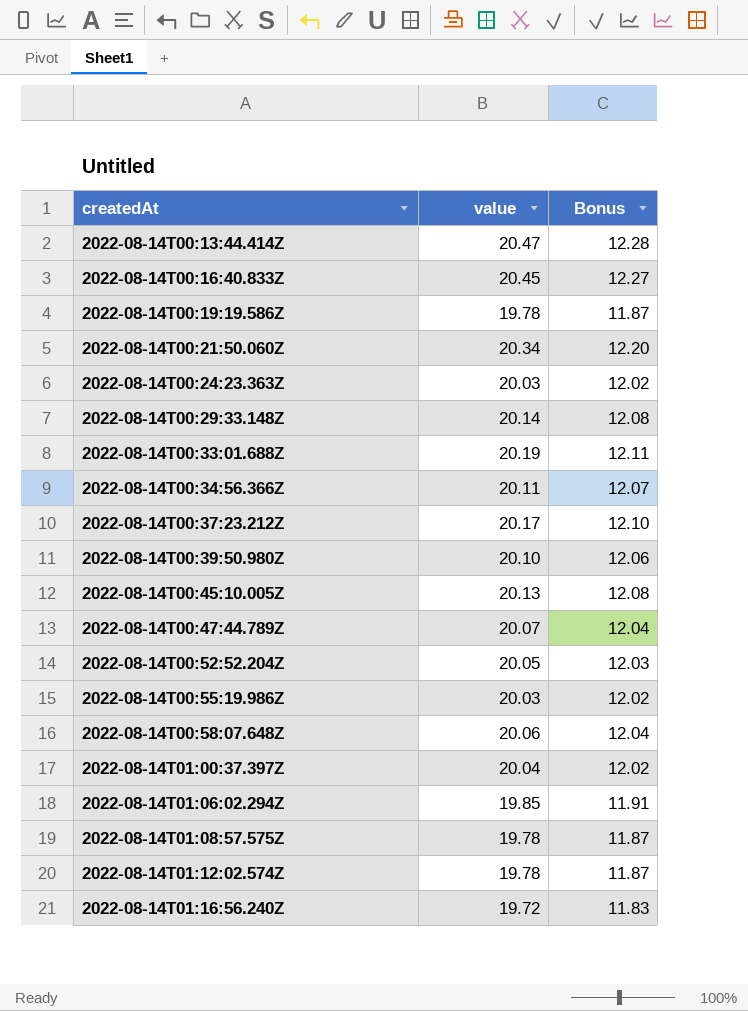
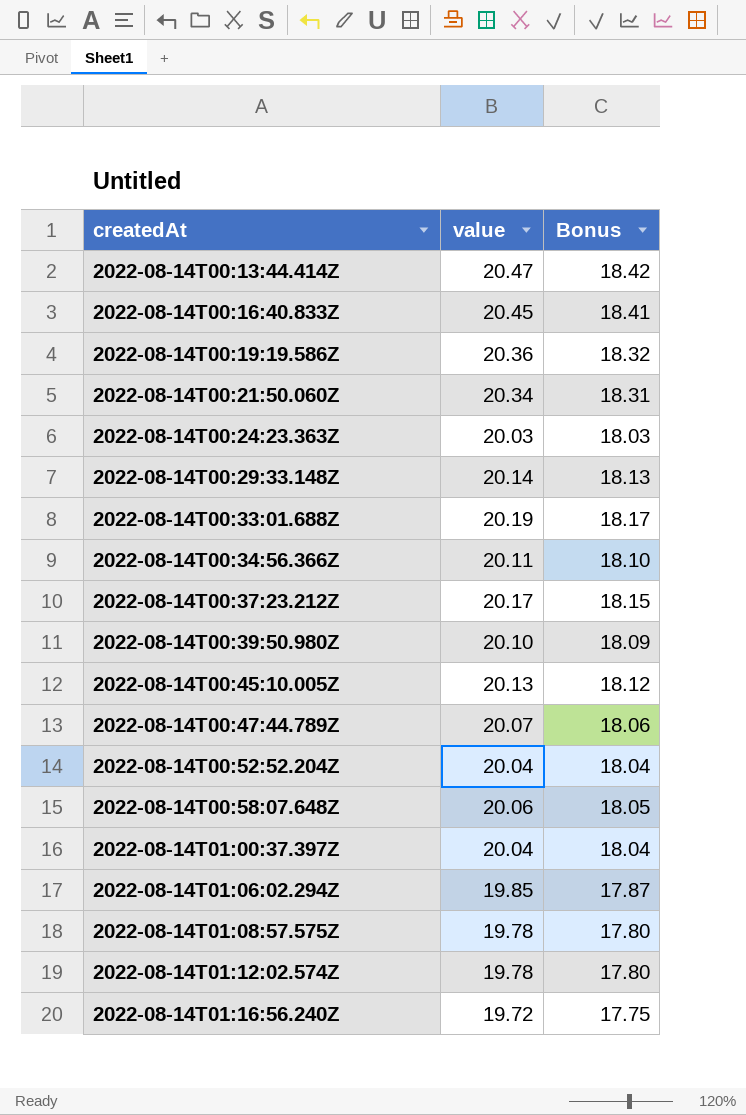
column Bonus | formula: [value] * 0.6 -> [value] * 0.9
row 2022-08-14T00:55:19.986Z: 20.03 | 12.02 -> none
2022-08-14T00:19:19.586Z | value: 19.78 -> 20.36
2022-08-14T00:52:52.204Z | value: 20.05 -> 20.04

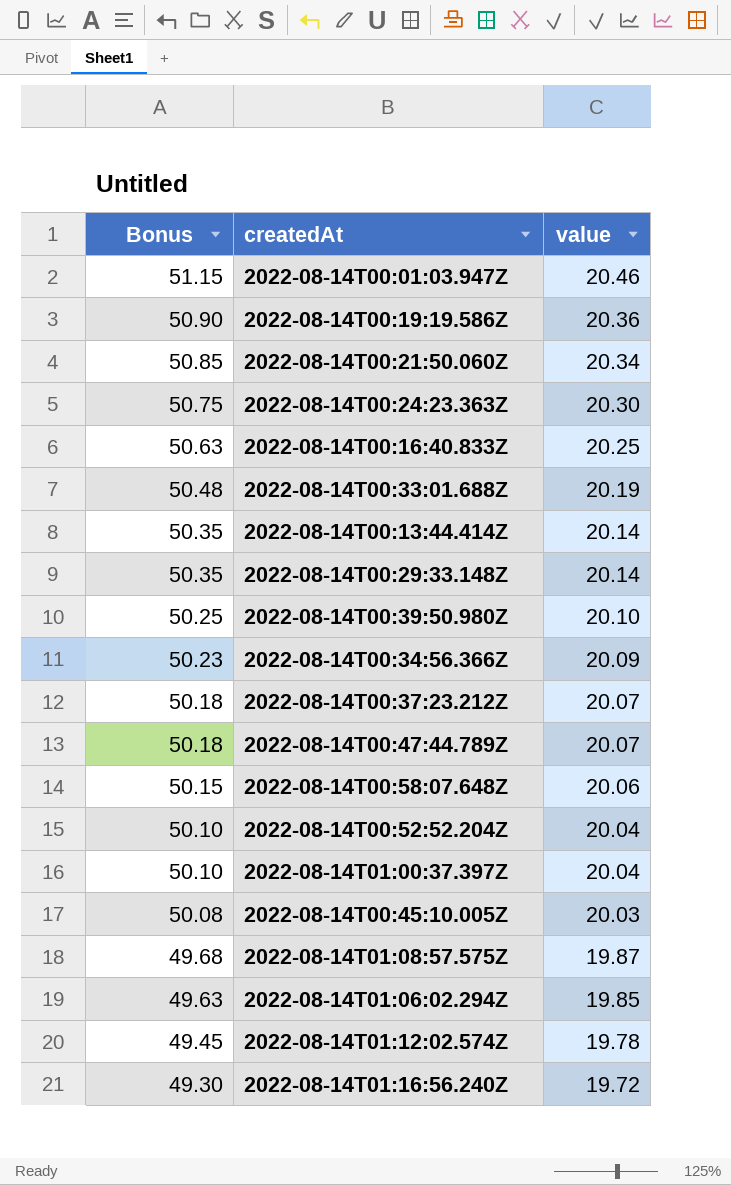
row order: createdAt ascending -> Bonus descending
column Bonus | formula: [value] * 0.9 -> [value] * 2.5
column Bonus | position: 3 -> 1
row 2022-08-14T00:01:03.947Z: none -> 51.15 | 20.46
2022-08-14T00:24:23.363Z | value: 20.03 -> 20.30
2022-08-14T00:16:40.833Z | value: 20.45 -> 20.25
2022-08-14T00:13:44.414Z | value: 20.47 -> 20.14
2022-08-14T00:34:56.366Z | value: 20.11 -> 20.09
2022-08-14T00:37:23.212Z | value: 20.17 -> 20.07
2022-08-14T00:45:10.005Z | value: 20.13 -> 20.03
2022-08-14T01:08:57.575Z | value: 19.78 -> 19.87

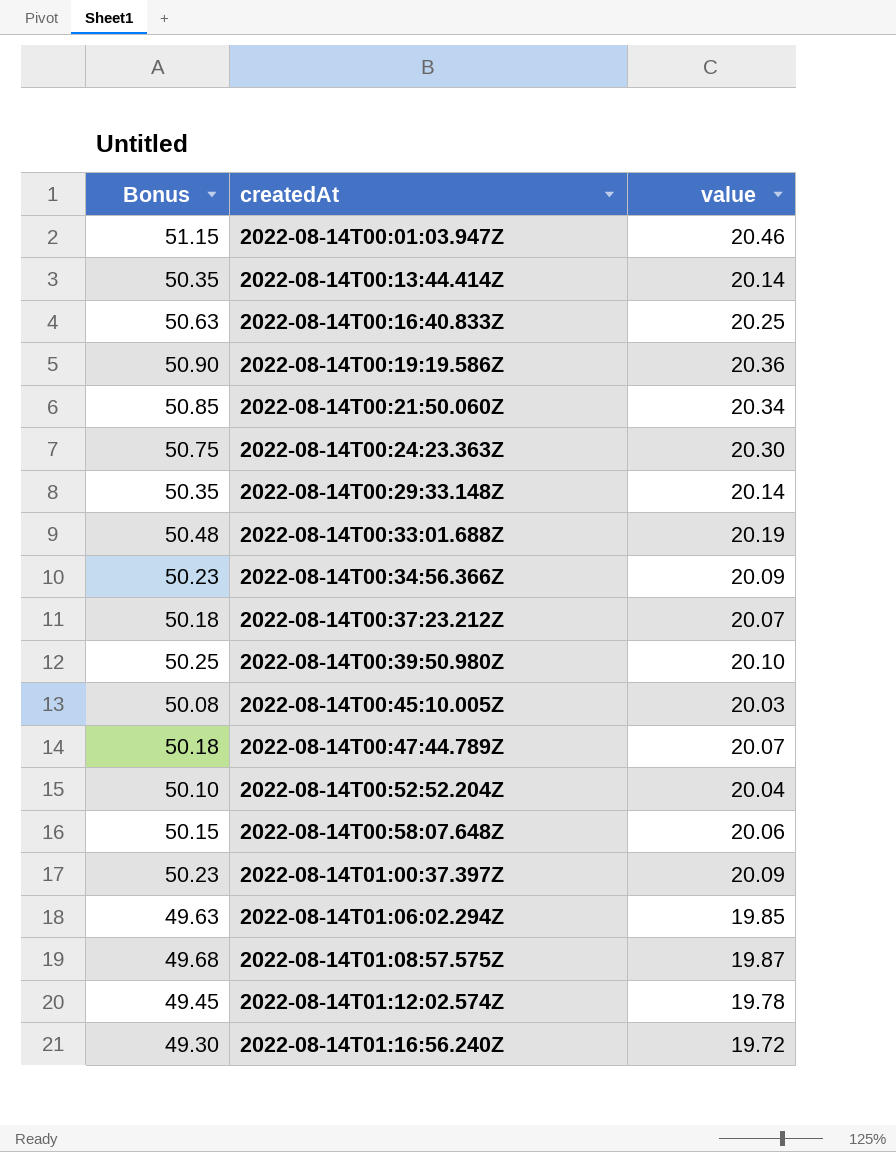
row order: Bonus descending -> createdAt ascending
2022-08-14T01:00:37.397Z | Bonus: 50.10 -> 50.23
2022-08-14T01:00:37.397Z | value: 20.04 -> 20.09

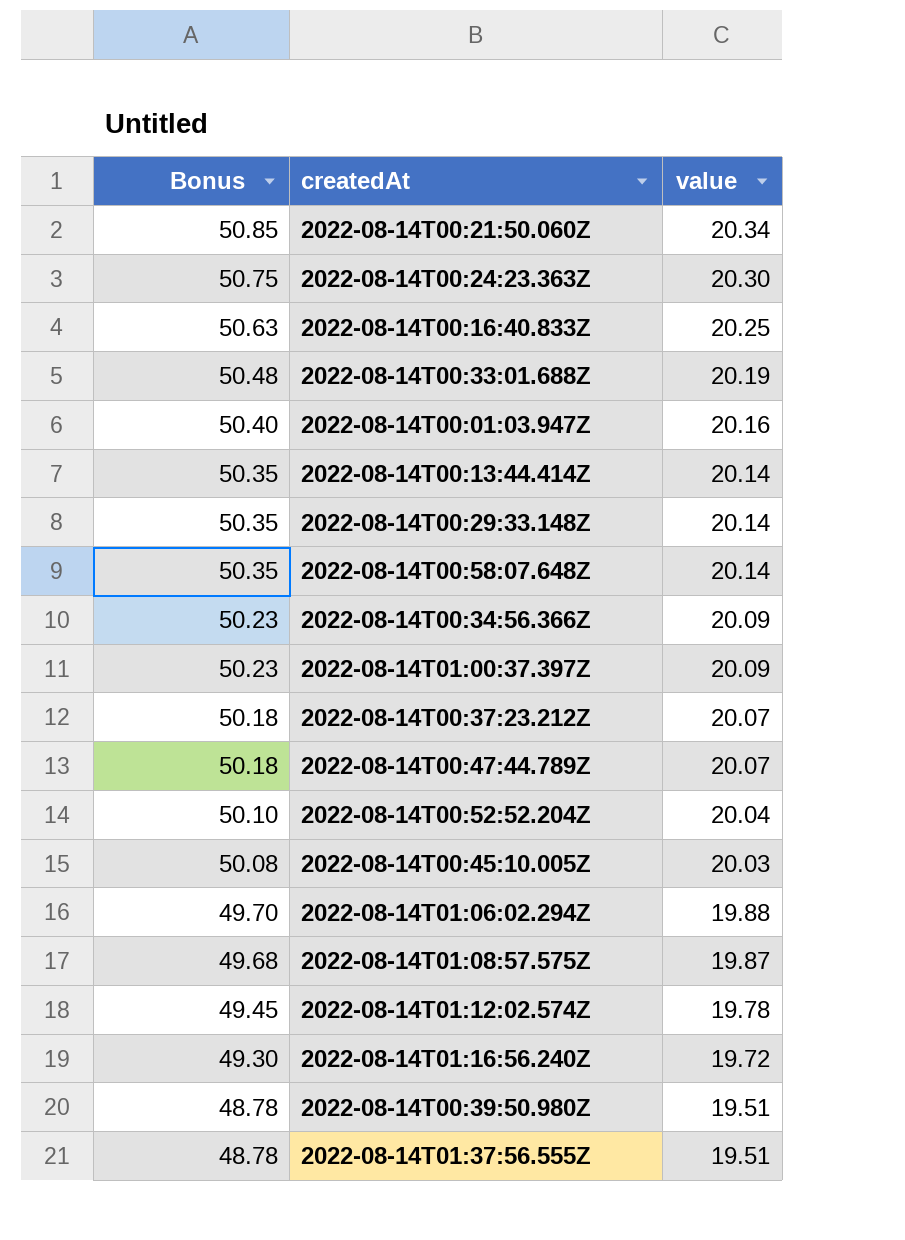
row order: createdAt ascending -> Bonus descending
row 2022-08-14T00:19:19.586Z: 50.90 | 20.36 -> none
2022-08-14T00:01:03.947Z | Bonus: 51.15 -> 50.40
2022-08-14T00:01:03.947Z | value: 20.46 -> 20.16
2022-08-14T00:58:07.648Z | Bonus: 50.15 -> 50.35
2022-08-14T00:58:07.648Z | value: 20.06 -> 20.14
2022-08-14T01:06:02.294Z | Bonus: 49.63 -> 49.70
2022-08-14T01:06:02.294Z | value: 19.85 -> 19.88
2022-08-14T00:39:50.980Z | Bonus: 50.25 -> 48.78
2022-08-14T00:39:50.980Z | value: 20.10 -> 19.51
row 2022-08-14T01:37:56.555Z: none -> 48.78 | 19.51

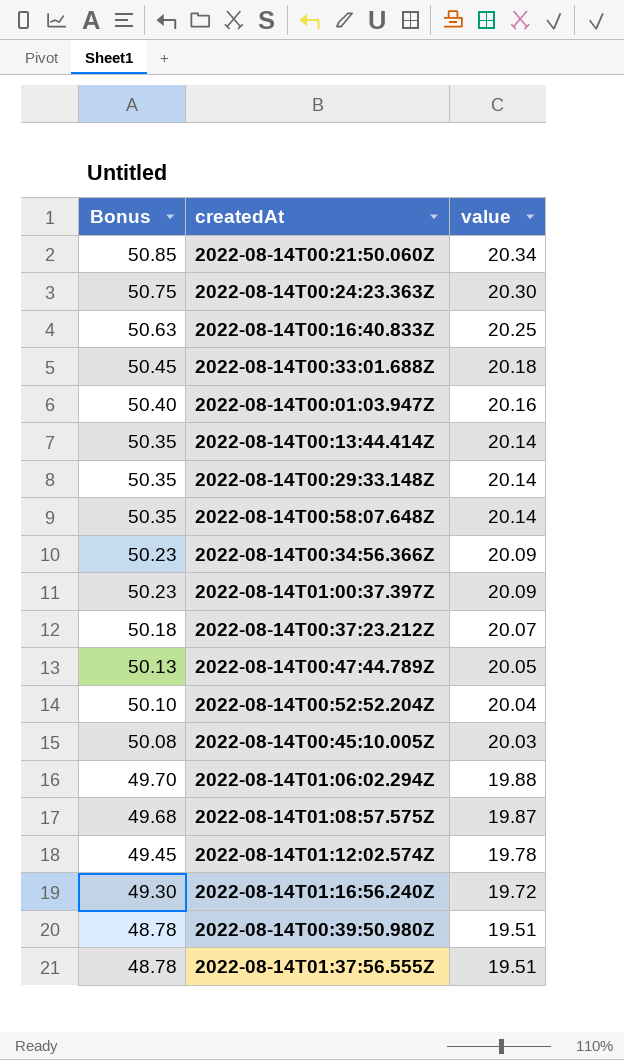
2022-08-14T00:33:01.688Z | Bonus: 50.48 -> 50.45
2022-08-14T00:33:01.688Z | value: 20.19 -> 20.18
2022-08-14T00:47:44.789Z | Bonus: 50.18 -> 50.13
2022-08-14T00:47:44.789Z | value: 20.07 -> 20.05

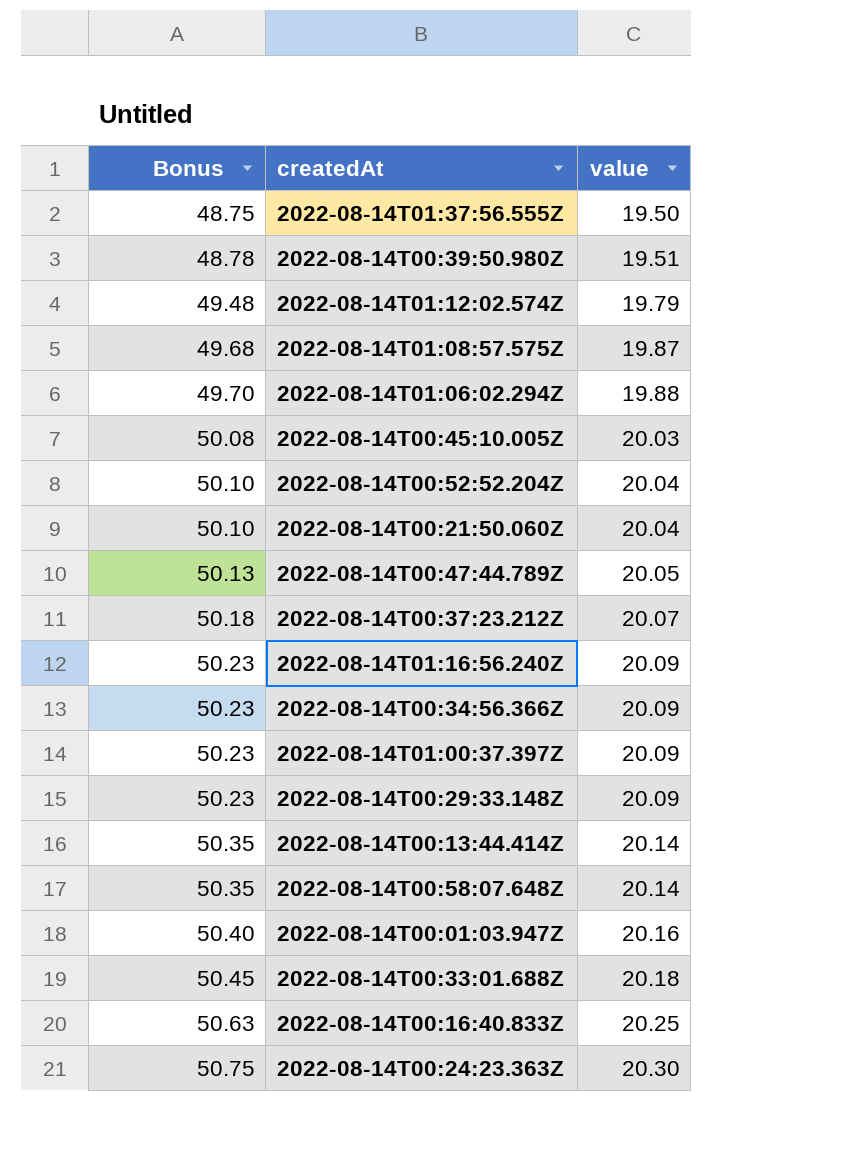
row order: Bonus descending -> Bonus ascending
2022-08-14T01:37:56.555Z | Bonus: 48.78 -> 48.75
2022-08-14T01:37:56.555Z | value: 19.51 -> 19.50
2022-08-14T01:12:02.574Z | Bonus: 49.45 -> 49.48
2022-08-14T01:12:02.574Z | value: 19.78 -> 19.79
2022-08-14T00:21:50.060Z | Bonus: 50.85 -> 50.10
2022-08-14T00:21:50.060Z | value: 20.34 -> 20.04
2022-08-14T01:16:56.240Z | Bonus: 49.30 -> 50.23
2022-08-14T01:16:56.240Z | value: 19.72 -> 20.09
2022-08-14T00:29:33.148Z | Bonus: 50.35 -> 50.23
2022-08-14T00:29:33.148Z | value: 20.14 -> 20.09

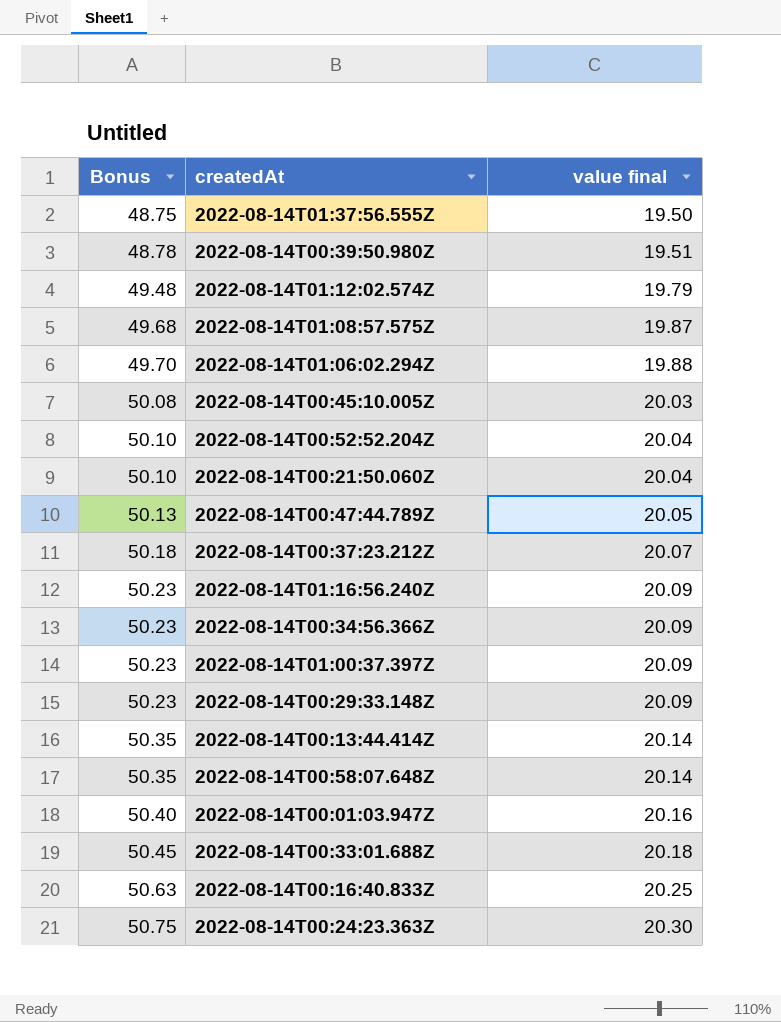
column name: value -> value final

